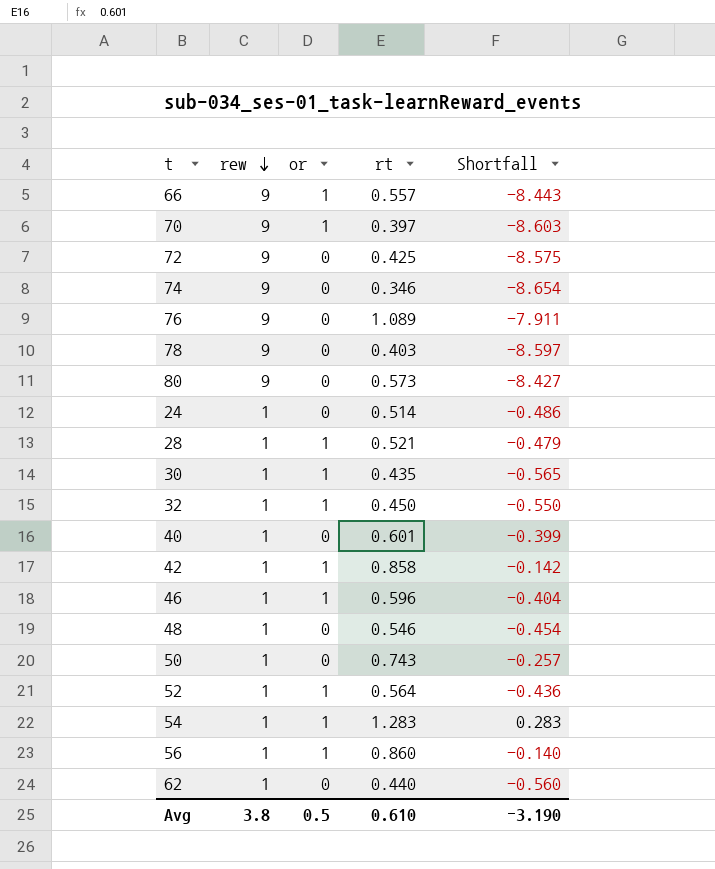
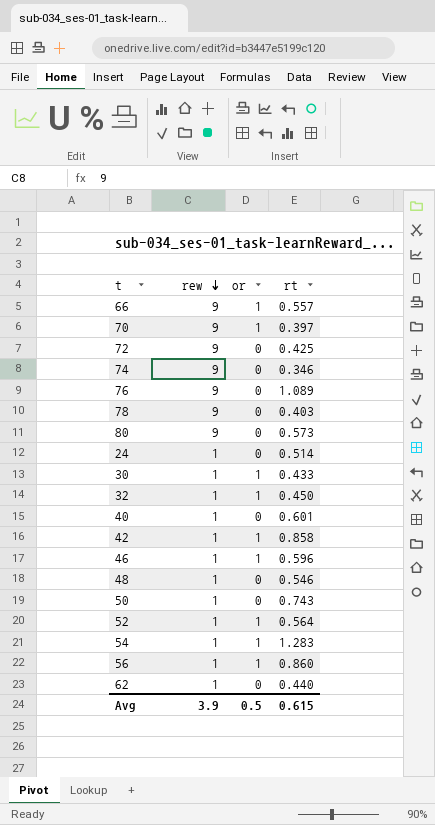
column Shortfall | formula: [rt] - [rew] -> none
row 28: 1 | 1 | 0.521 | -0.479 -> none
30 | rt: 0.435 -> 0.433
Avg | rew: 3.8 -> 3.9
Avg | rt: 0.610 -> 0.615

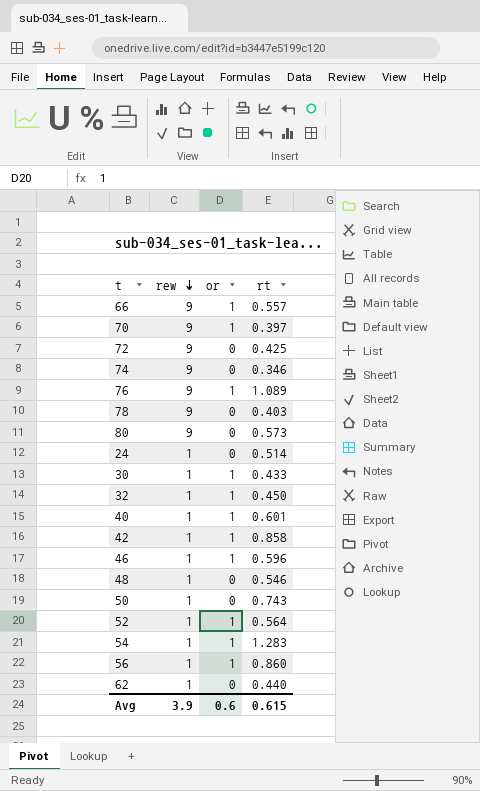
76 | or: 0 -> 1
40 | or: 0 -> 1
Avg | or: 0.5 -> 0.6

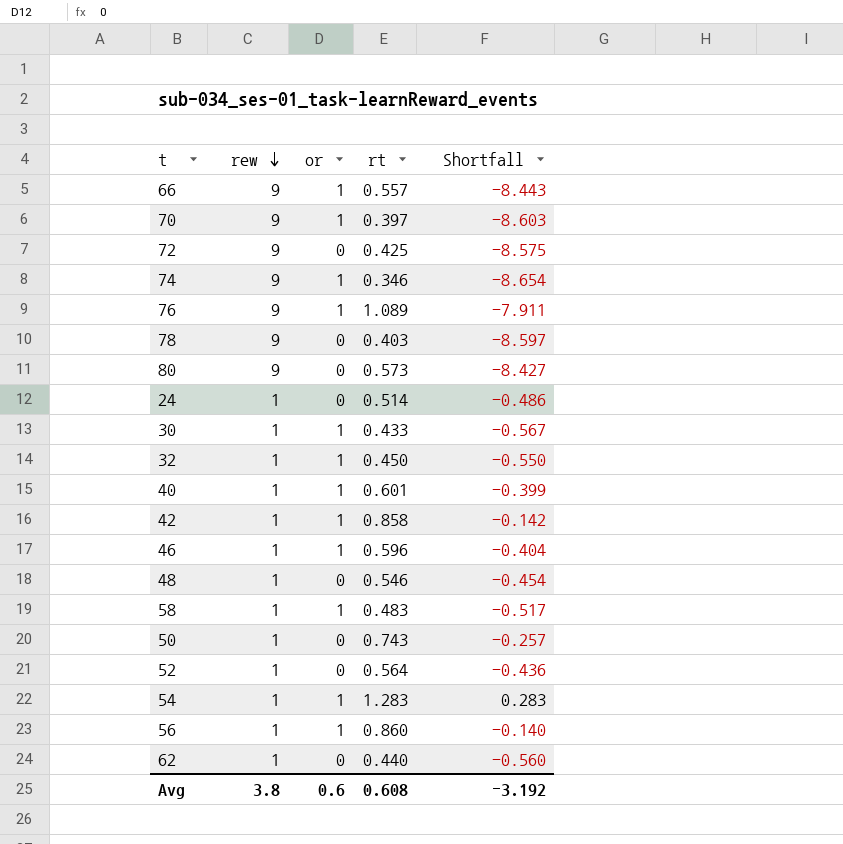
column Shortfall | formula: none -> [rt] - [rew]
74 | or: 0 -> 1
row 58: none -> 1 | 1 | 0.483 | -0.517
52 | or: 1 -> 0
Avg | rew: 3.9 -> 3.8
Avg | rt: 0.615 -> 0.608

